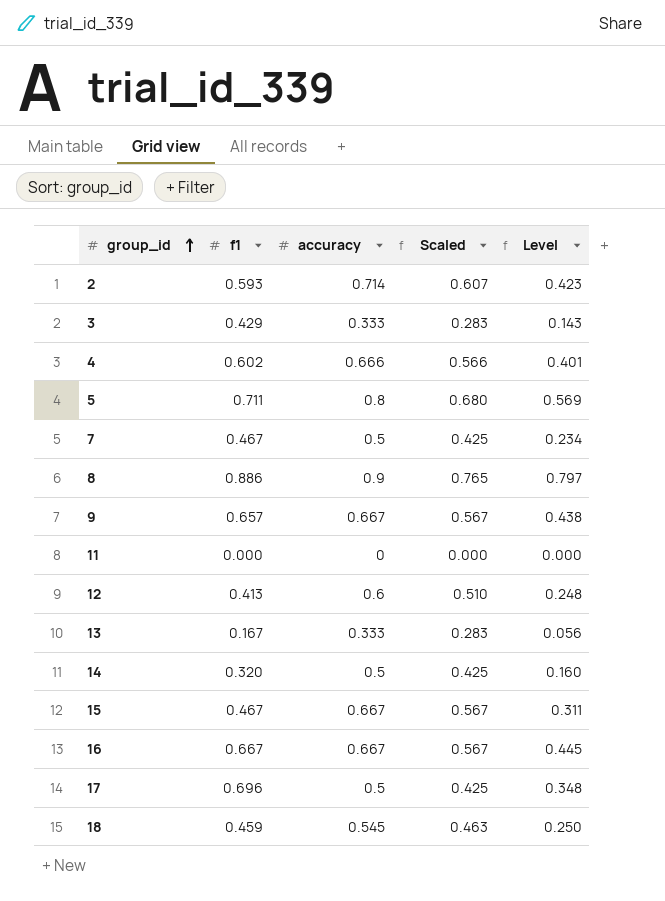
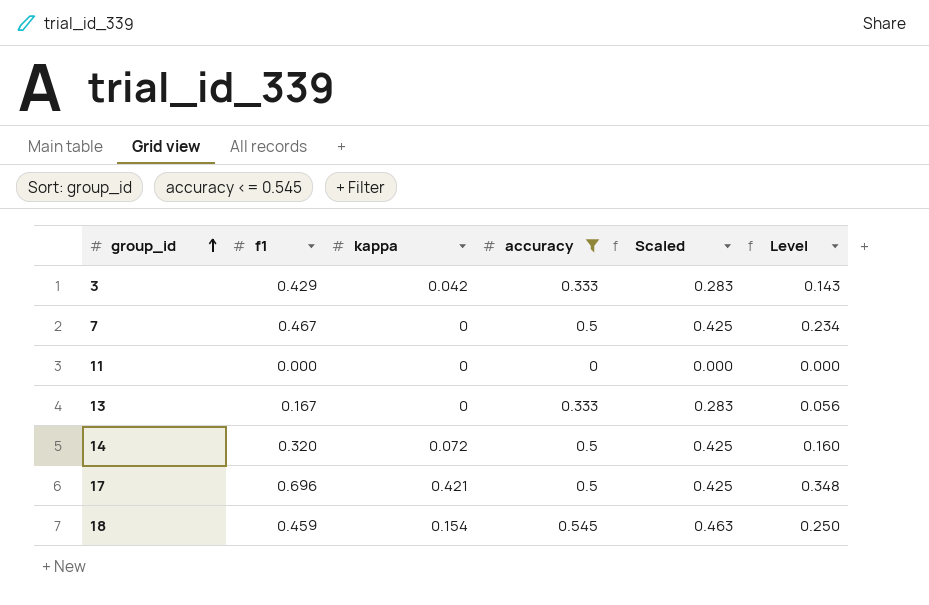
filter: none -> accuracy <= 0.545
column kappa | position: none -> 3

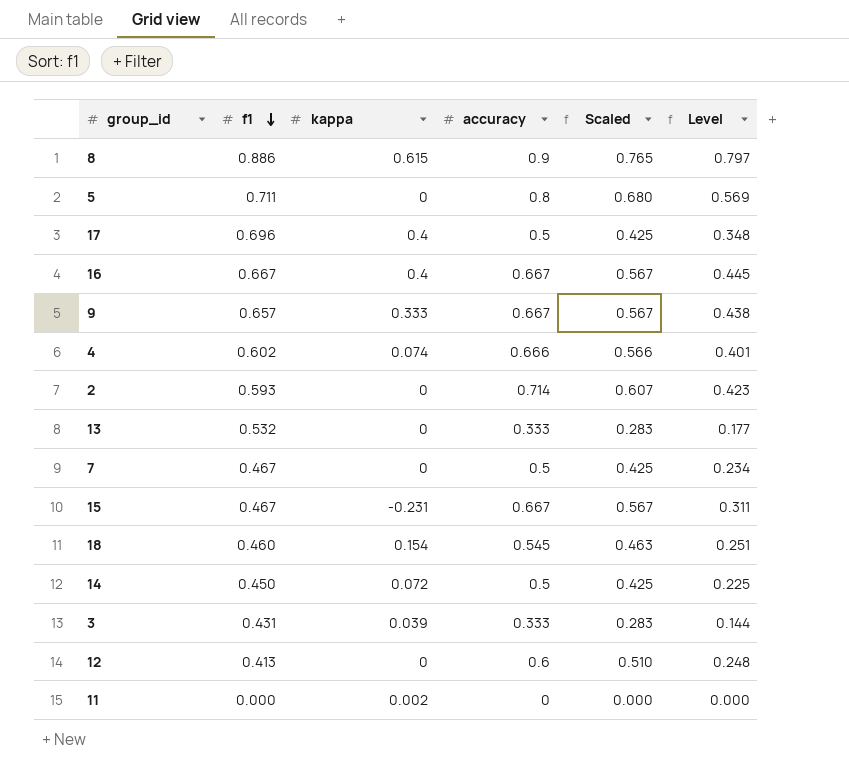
filter: accuracy <= 0.545 -> none
row order: group_id ascending -> f1 descending
17 | kappa: 0.421 -> 0.4
13 | f1: 0.167 -> 0.532
13 | Level: 0.056 -> 0.177
18 | f1: 0.459 -> 0.460
18 | Level: 0.250 -> 0.251
14 | f1: 0.320 -> 0.450
14 | Level: 0.160 -> 0.225
3 | f1: 0.429 -> 0.431
3 | kappa: 0.042 -> 0.039
3 | Level: 0.143 -> 0.144
11 | kappa: 0 -> 0.002

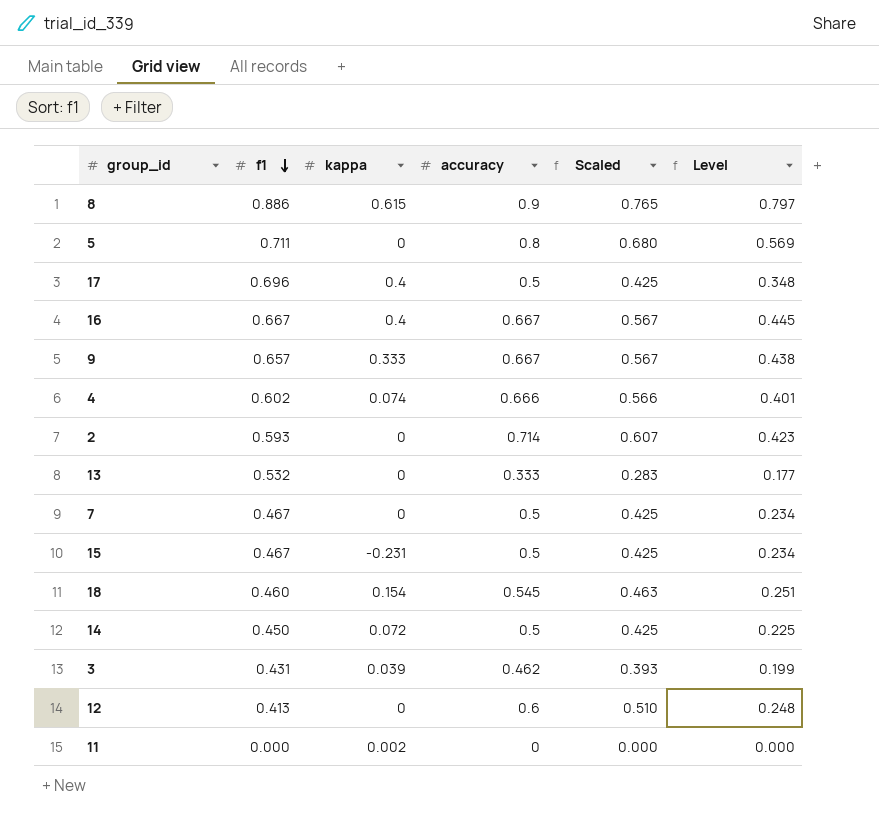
15 | accuracy: 0.667 -> 0.5
15 | Scaled: 0.567 -> 0.425
15 | Level: 0.311 -> 0.234
3 | accuracy: 0.333 -> 0.462
3 | Scaled: 0.283 -> 0.393
3 | Level: 0.144 -> 0.199

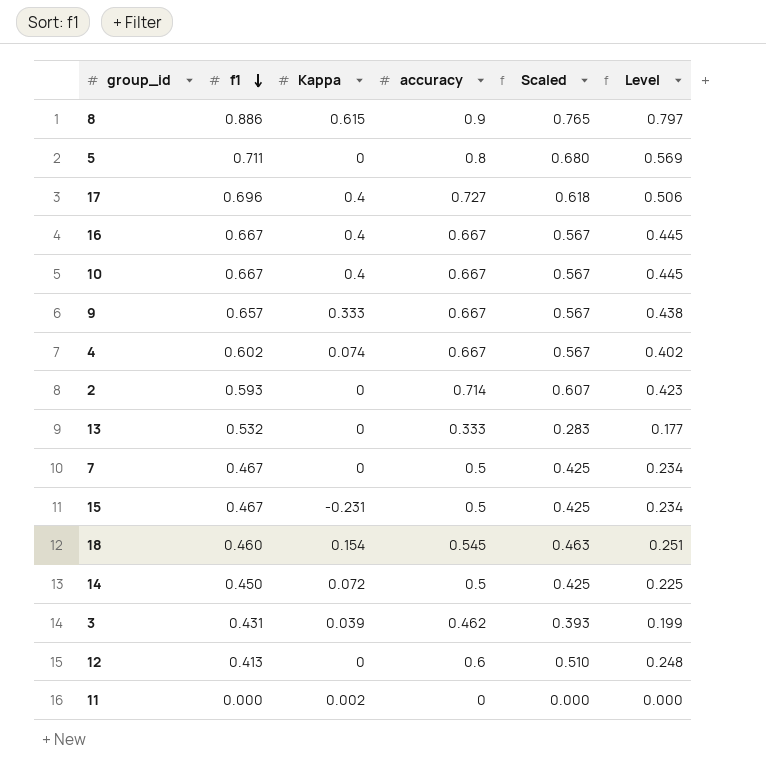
column name: kappa -> Kappa
17 | accuracy: 0.5 -> 0.727
17 | Scaled: 0.425 -> 0.618
17 | Level: 0.348 -> 0.506
row 10: none -> 0.667 | 0.4 | 0.667 | 0.567 | 0.445
4 | accuracy: 0.666 -> 0.667
4 | Scaled: 0.566 -> 0.567
4 | Level: 0.401 -> 0.402

